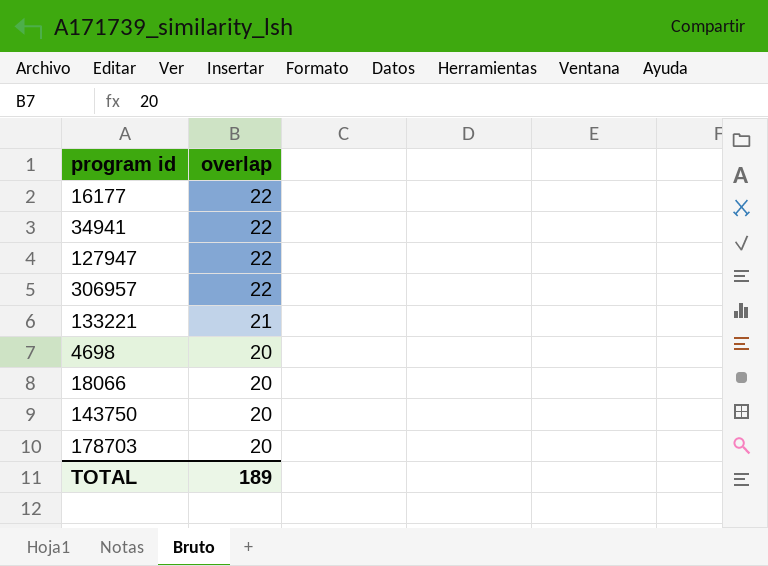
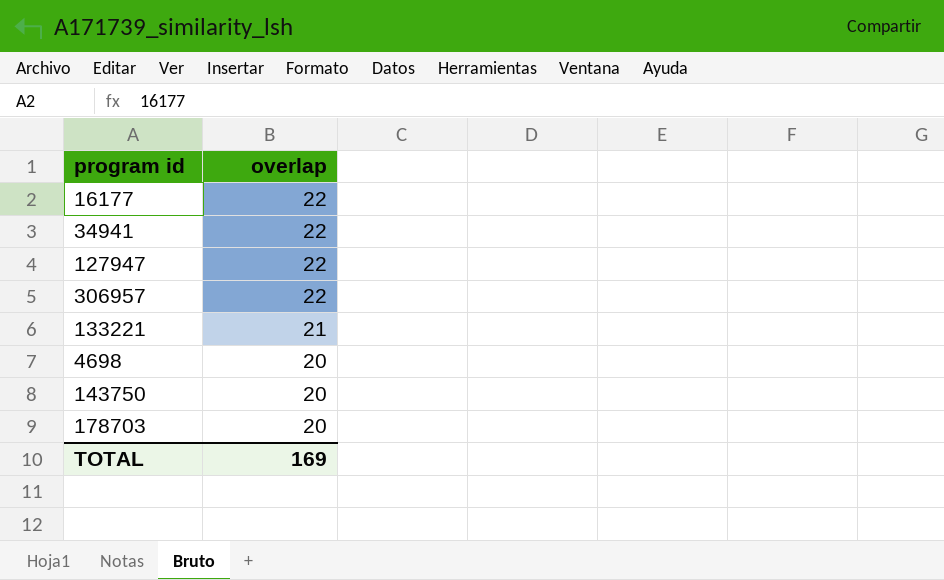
row 18066: 20 -> none
TOTAL | overlap: 189 -> 169

